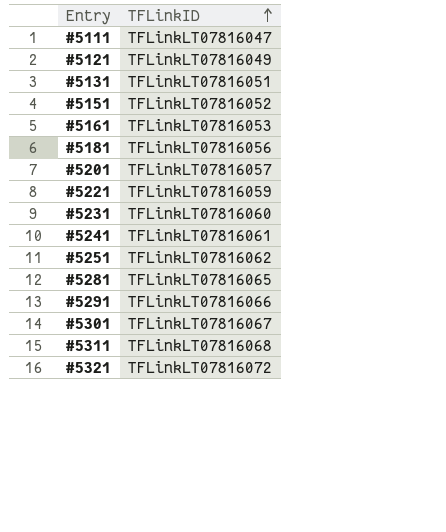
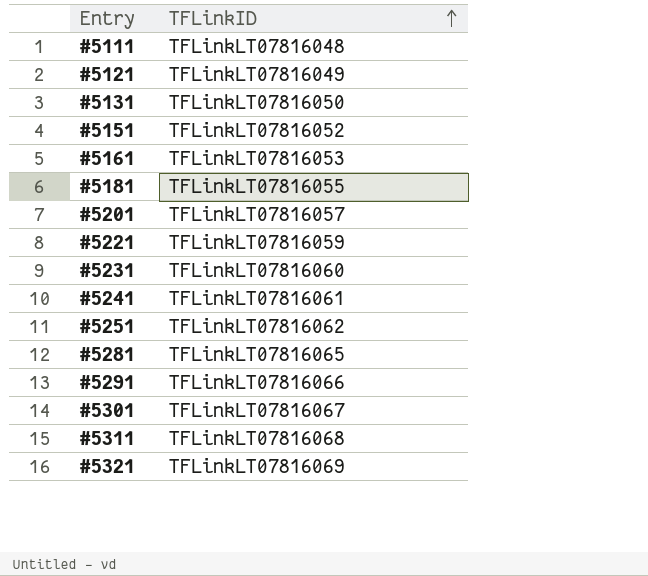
#5111 | TFLinkID: TFLinkLT07816047 -> TFLinkLT07816048
#5131 | TFLinkID: TFLinkLT07816051 -> TFLinkLT07816050
#5181 | TFLinkID: TFLinkLT07816056 -> TFLinkLT07816055
#5321 | TFLinkID: TFLinkLT07816072 -> TFLinkLT07816069

